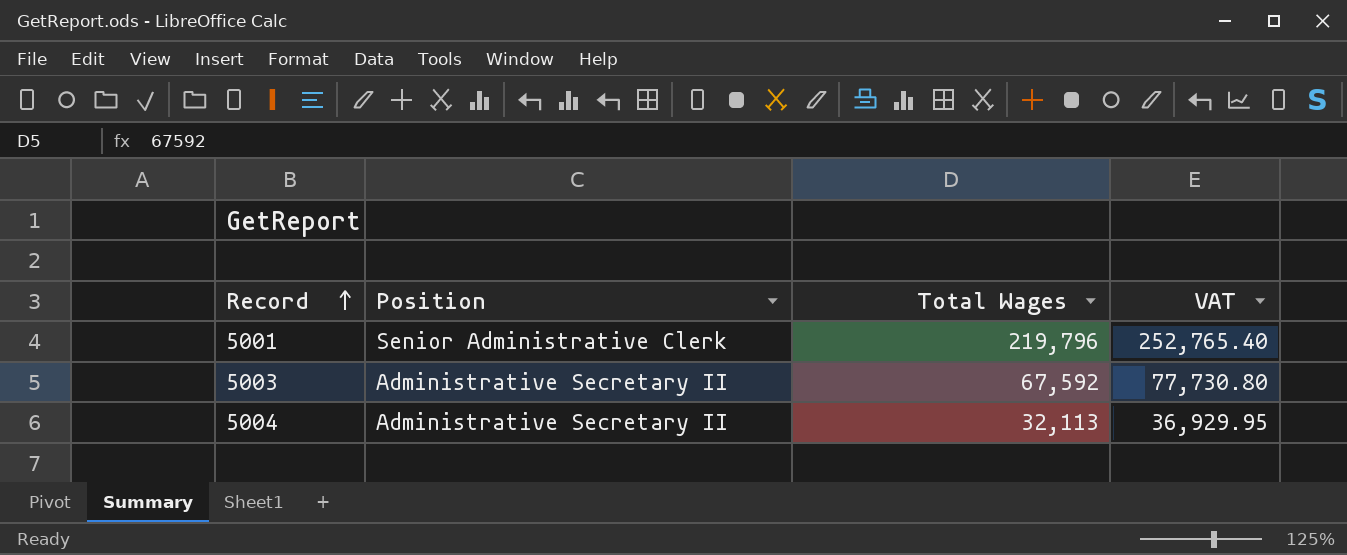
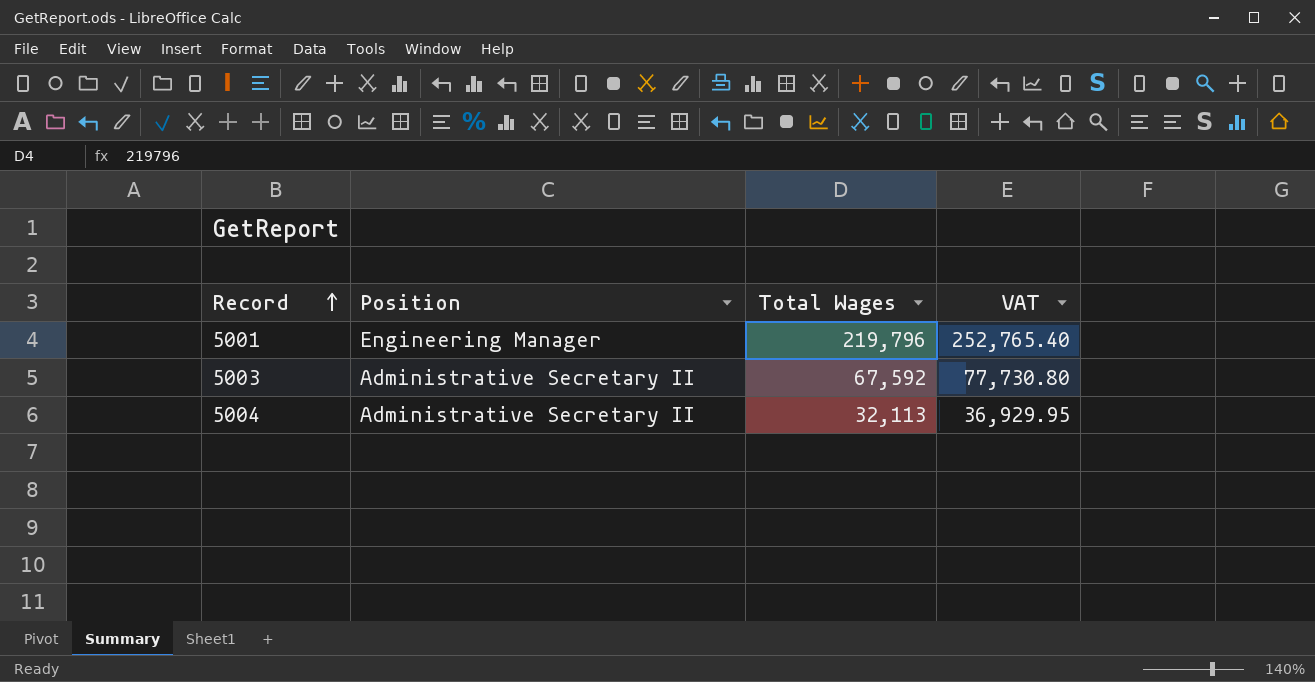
5001 | Position: Senior Administrative Clerk -> Engineering Manager

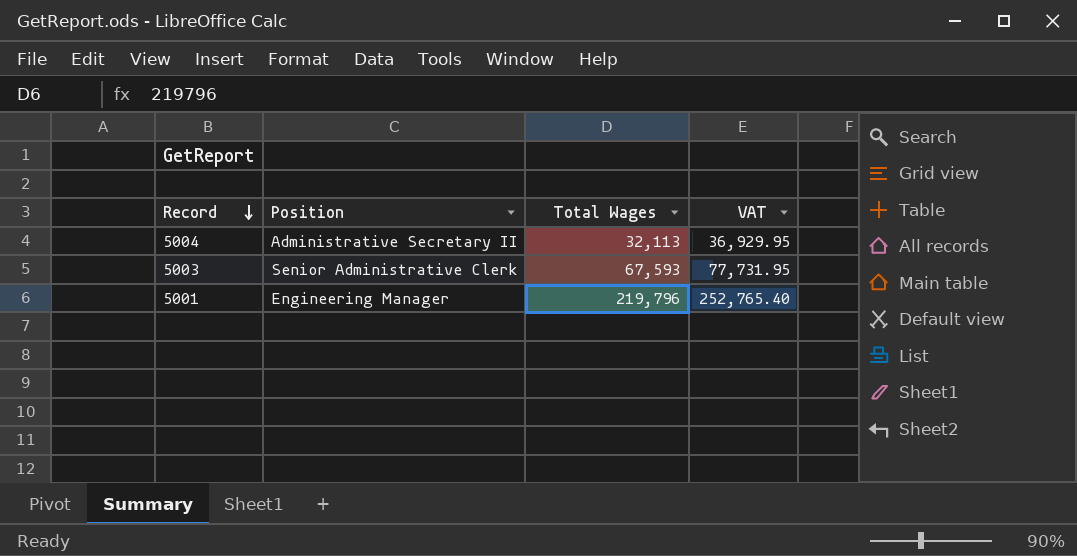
row order: Record ascending -> Record descending
5003 | Position: Administrative Secretary II -> Senior Administrative Clerk
5003 | Total Wages: 67,592 -> 67,593
5003 | VAT: 77,730.80 -> 77,731.95

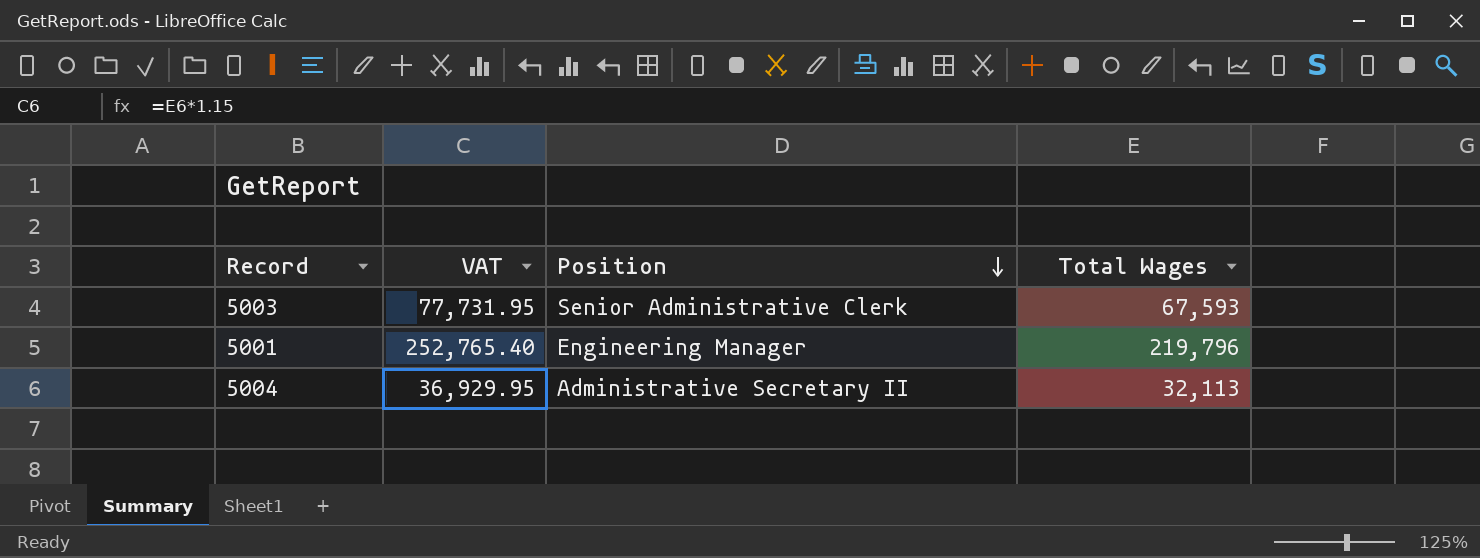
row order: Record descending -> Position descending
column VAT | position: 4 -> 2

